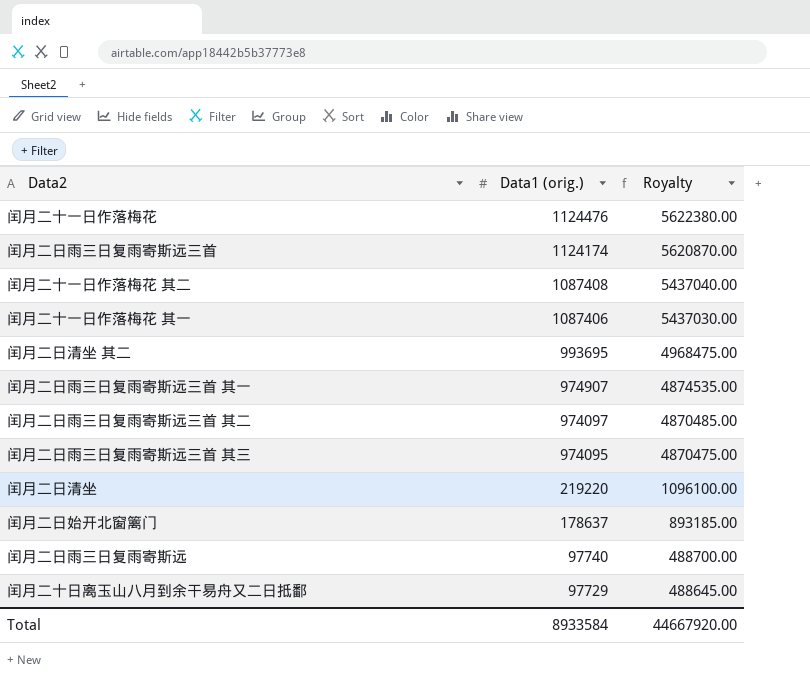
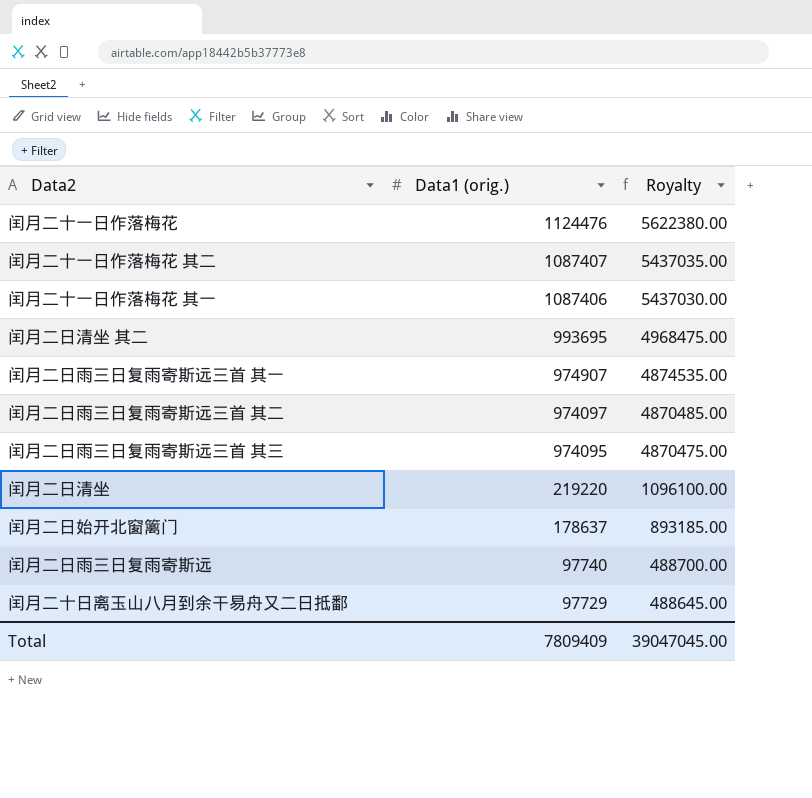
row 闰月二日雨三日复雨寄斯远三首: 1124174 | 5620870.00 -> none
闰月二十一日作落梅花 其二 | Data1 (orig.): 1087408 -> 1087407
闰月二十一日作落梅花 其二 | Royalty: 5437040.00 -> 5437035.00
Total | Data1 (orig.): 8933584 -> 7809409
Total | Royalty: 44667920.00 -> 39047045.00

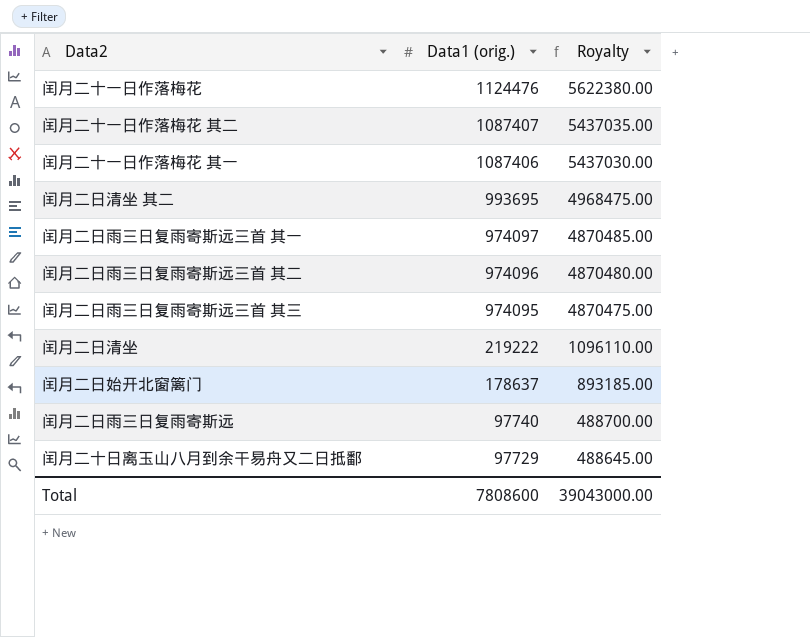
闰月二日雨三日复雨寄斯远三首 其一 | Data1 (orig.): 974907 -> 974097
闰月二日雨三日复雨寄斯远三首 其一 | Royalty: 4874535.00 -> 4870485.00
闰月二日雨三日复雨寄斯远三首 其二 | Data1 (orig.): 974097 -> 974096
闰月二日雨三日复雨寄斯远三首 其二 | Royalty: 4870485.00 -> 4870480.00
闰月二日清坐 | Data1 (orig.): 219220 -> 219222
闰月二日清坐 | Royalty: 1096100.00 -> 1096110.00
Total | Data1 (orig.): 7809409 -> 7808600
Total | Royalty: 39047045.00 -> 39043000.00

